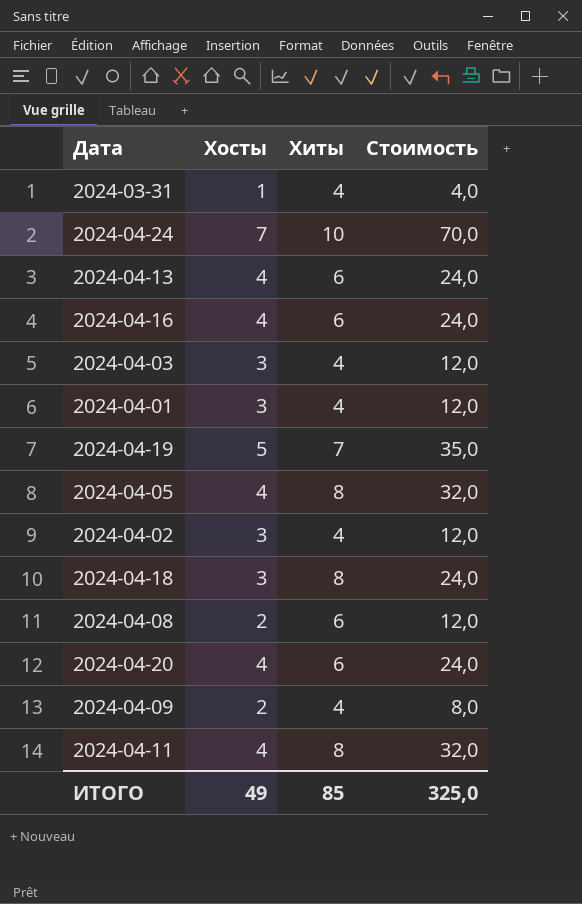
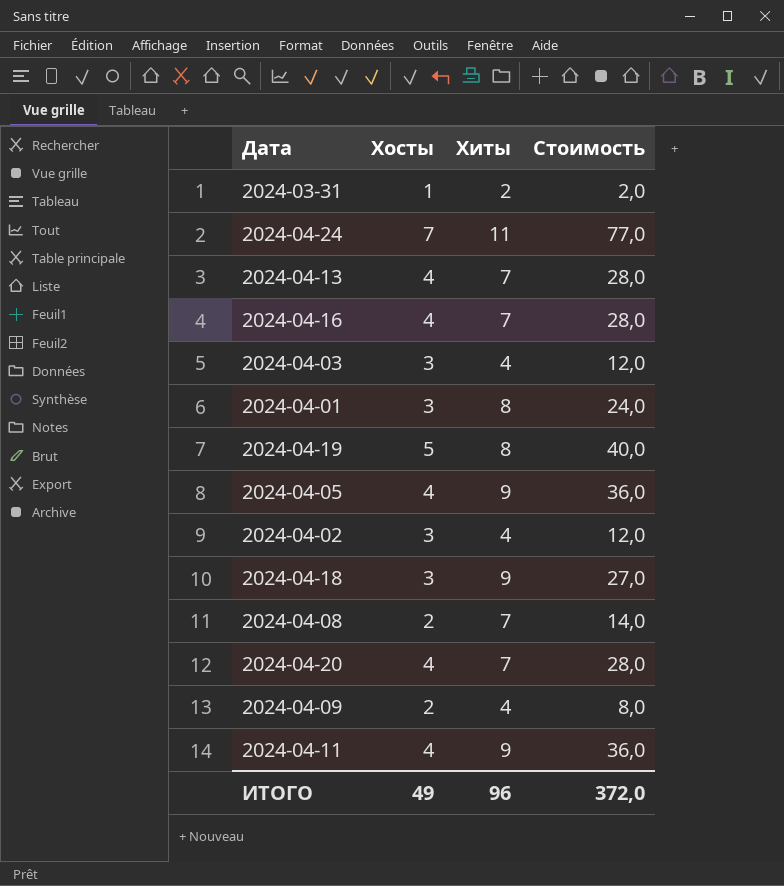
2024-03-31 | Хиты: 4 -> 2
2024-03-31 | Стоимость: 4,0 -> 2,0
2024-04-24 | Хиты: 10 -> 11
2024-04-24 | Стоимость: 70,0 -> 77,0
2024-04-13 | Хиты: 6 -> 7
2024-04-13 | Стоимость: 24,0 -> 28,0
2024-04-16 | Хиты: 6 -> 7
2024-04-16 | Стоимость: 24,0 -> 28,0
2024-04-01 | Хиты: 4 -> 8
2024-04-01 | Стоимость: 12,0 -> 24,0
2024-04-19 | Хиты: 7 -> 8
2024-04-19 | Стоимость: 35,0 -> 40,0
2024-04-05 | Хиты: 8 -> 9
2024-04-05 | Стоимость: 32,0 -> 36,0
2024-04-18 | Хиты: 8 -> 9
2024-04-18 | Стоимость: 24,0 -> 27,0
2024-04-08 | Хиты: 6 -> 7
2024-04-08 | Стоимость: 12,0 -> 14,0
2024-04-20 | Хиты: 6 -> 7
2024-04-20 | Стоимость: 24,0 -> 28,0
2024-04-11 | Хиты: 8 -> 9
2024-04-11 | Стоимость: 32,0 -> 36,0
ИТОГО | Хиты: 85 -> 96
ИТОГО | Стоимость: 325,0 -> 372,0

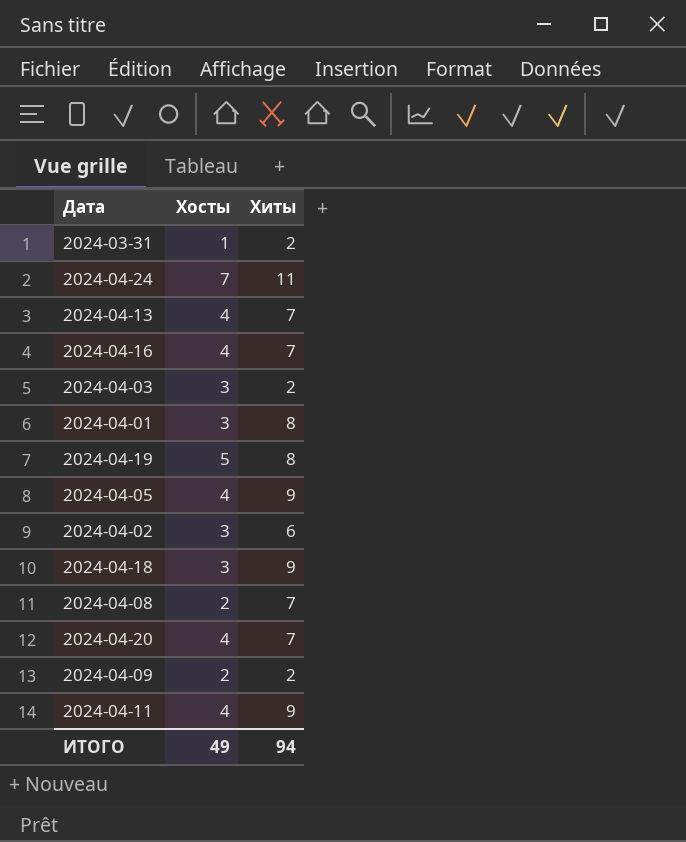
column Стоимость | formula: [Хосты] * [Хиты] -> none
2024-04-03 | Хиты: 4 -> 2
2024-04-02 | Хиты: 4 -> 6
2024-04-09 | Хиты: 4 -> 2
ИТОГО | Хиты: 96 -> 94

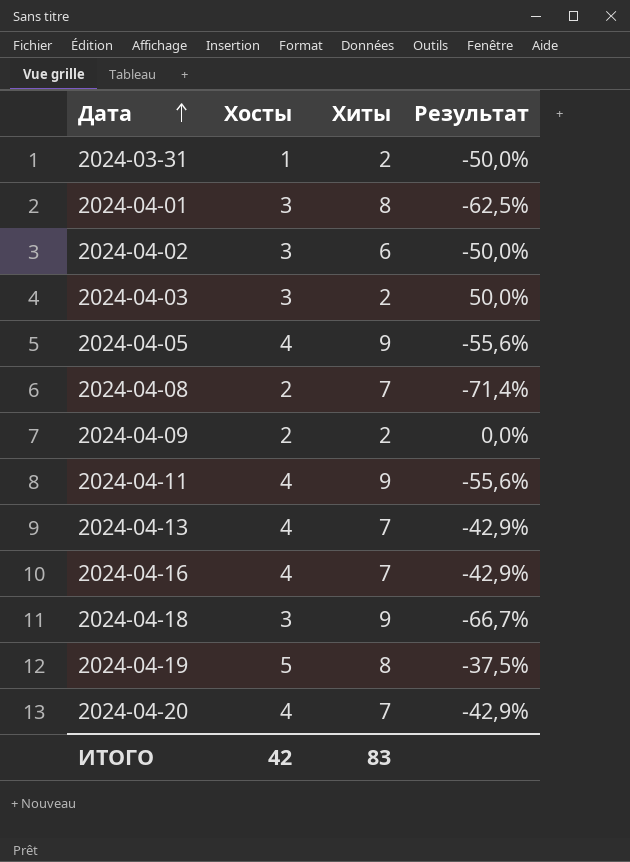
row order: none -> Дата ascending
column Результат | formula: none -> ([Хосты] - [Хиты]) / [Хиты]
row 2024-04-24: 7 | 11 -> none
ИТОГО | Хосты: 49 -> 42
ИТОГО | Хиты: 94 -> 83

